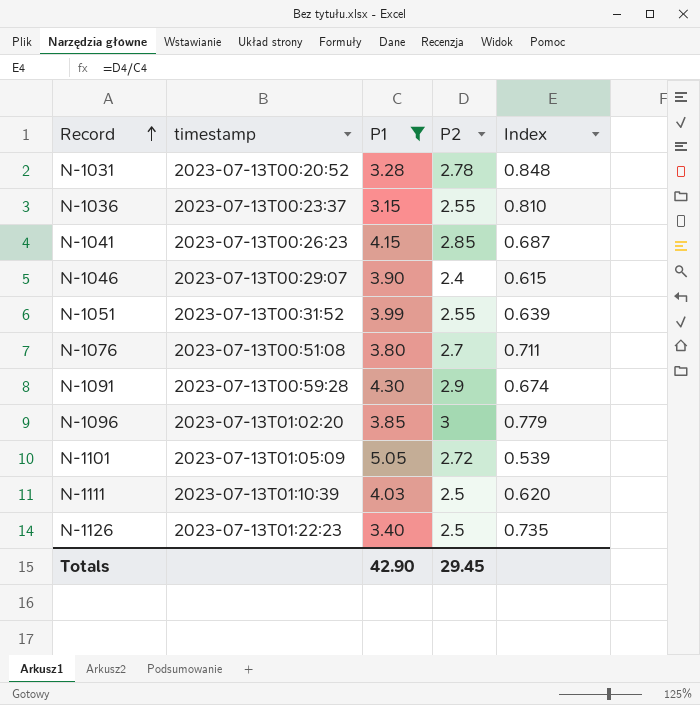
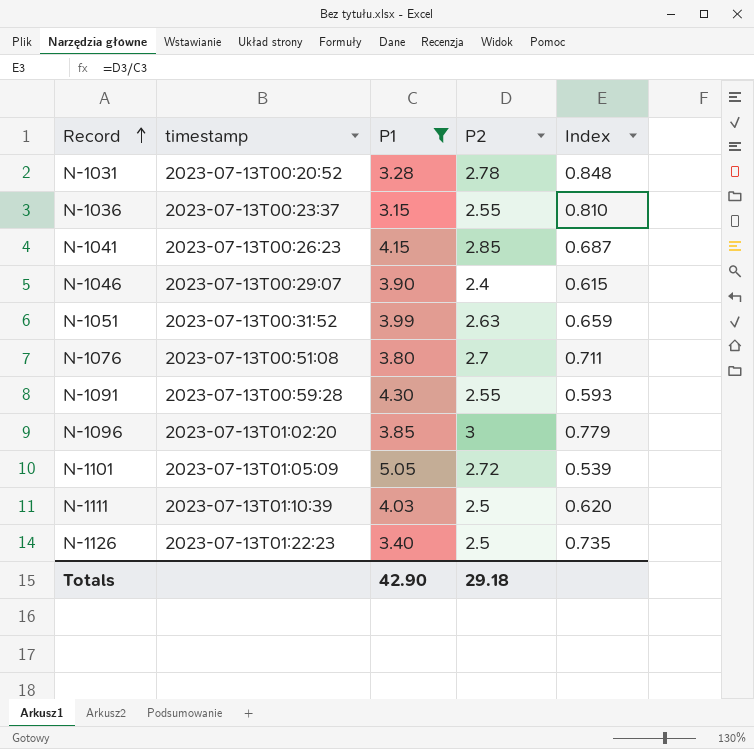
N-1051 | P2: 2.55 -> 2.63
N-1051 | Index: 0.639 -> 0.659
N-1091 | P2: 2.9 -> 2.55
N-1091 | Index: 0.674 -> 0.593
Totals | P2: 29.45 -> 29.18

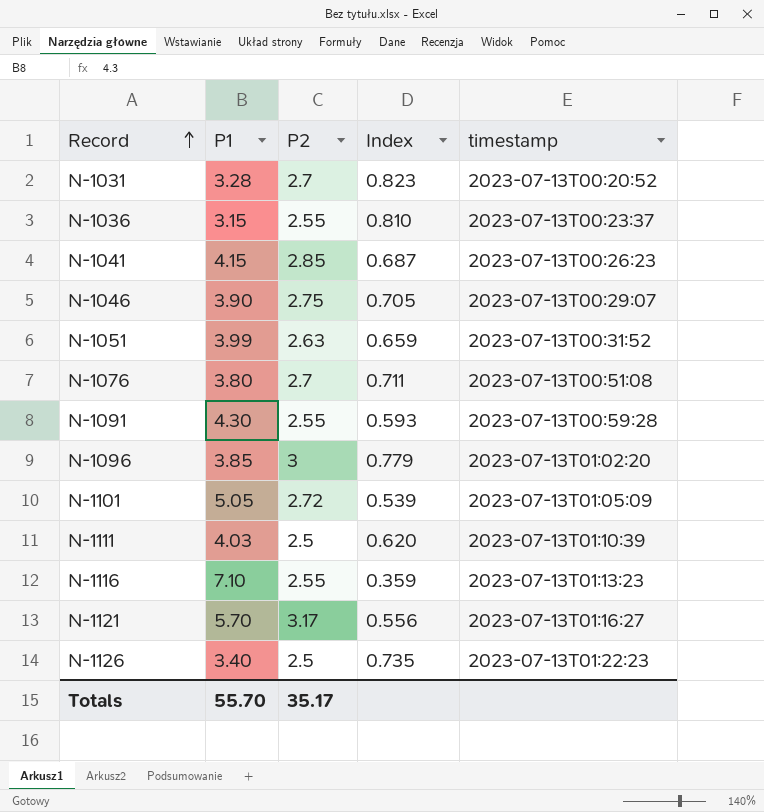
filter: P1 <= 5.05 -> none
column timestamp | position: 2 -> 5
N-1031 | P2: 2.78 -> 2.7
N-1031 | Index: 0.848 -> 0.823
N-1046 | P2: 2.4 -> 2.75
N-1046 | Index: 0.615 -> 0.705
Totals | P1: 42.90 -> 55.70
Totals | P2: 29.18 -> 35.17

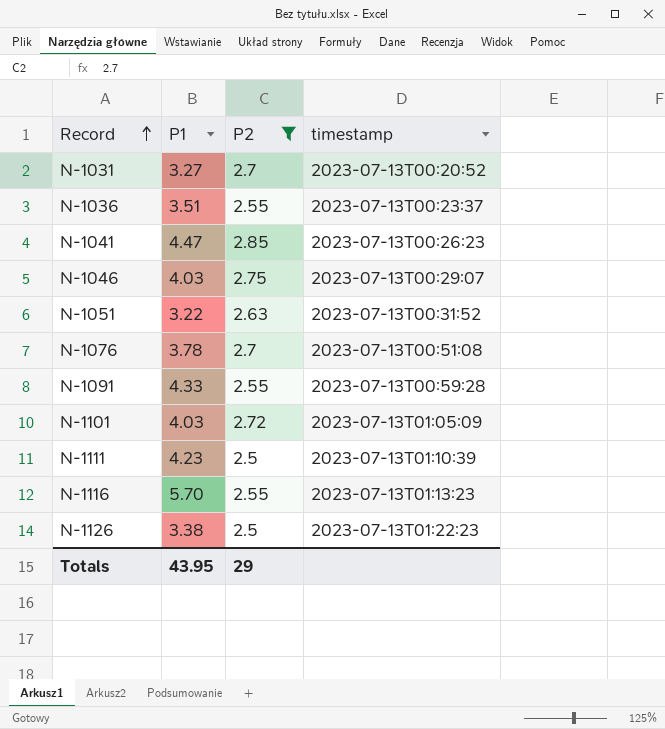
filter: none -> P2 <= 2.85
column Index | formula: [P2] / [P1] -> none
N-1031 | P1: 3.28 -> 3.27
N-1036 | P1: 3.15 -> 3.51
N-1041 | P1: 4.15 -> 4.47
N-1046 | P1: 3.90 -> 4.03
N-1051 | P1: 3.99 -> 3.22
N-1076 | P1: 3.80 -> 3.78
N-1091 | P1: 4.30 -> 4.33
N-1101 | P1: 5.05 -> 4.03
N-1111 | P1: 4.03 -> 4.23
N-1116 | P1: 7.10 -> 5.70
N-1126 | P1: 3.40 -> 3.38
Totals | P1: 55.70 -> 43.95
Totals | P2: 35.17 -> 29

